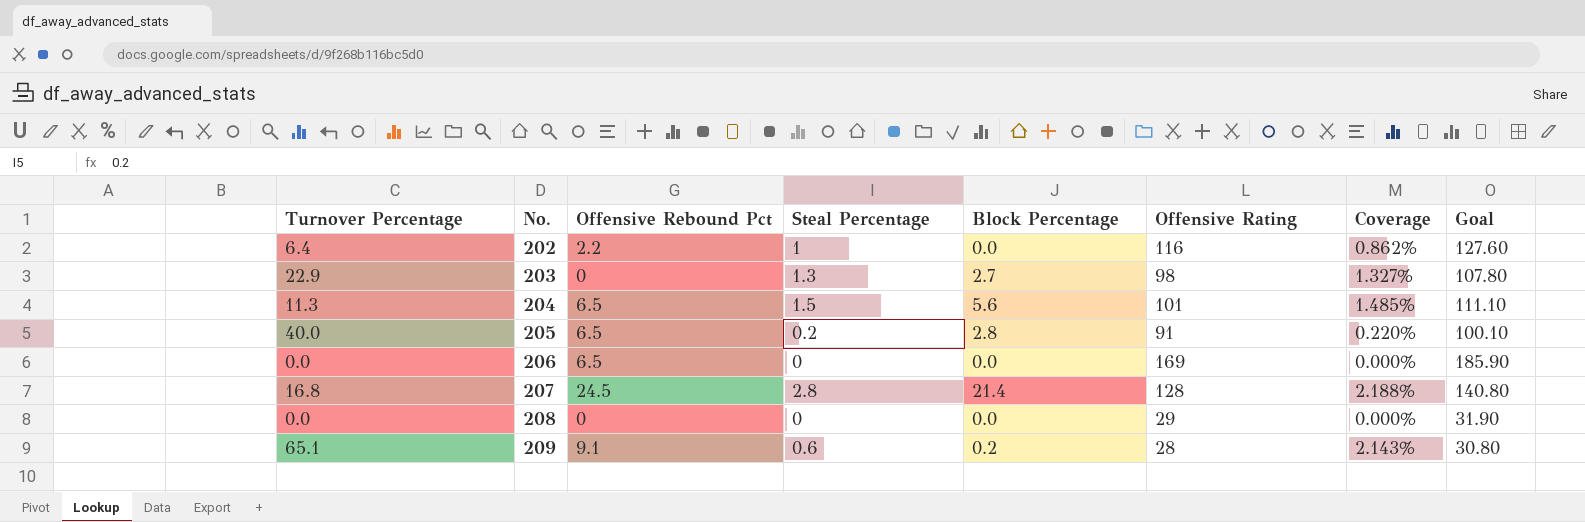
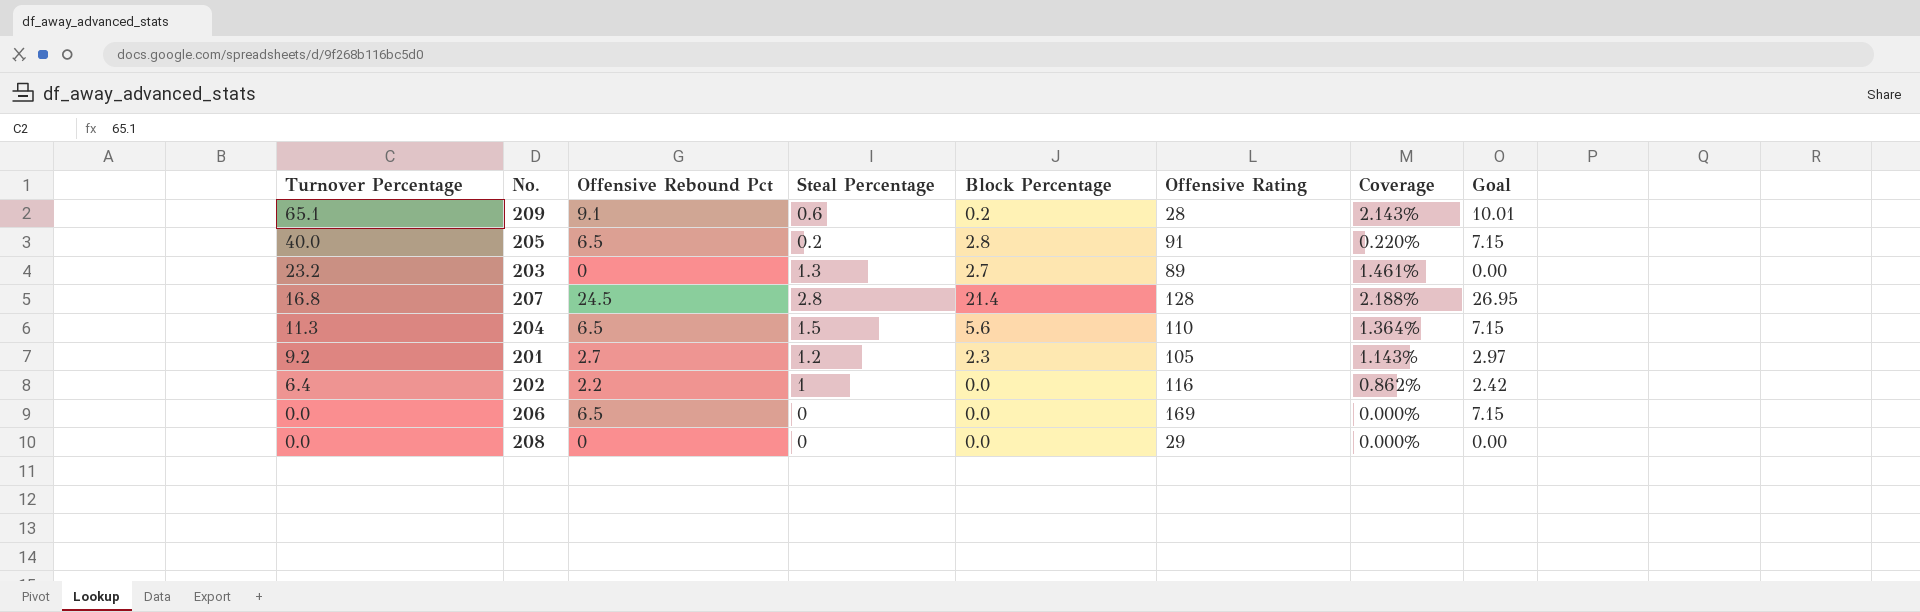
row order: No. ascending -> Turnover Percentage descending
column Goal | formula: [Offensive Rating] * 1.1 -> [Offensive Rebound Pct] * 1.1
203 | Turnover Percentage: 22.9 -> 23.2
203 | Offensive Rating: 98 -> 89
203 | Coverage: 1.327% -> 1.461%
204 | Offensive Rating: 101 -> 110
204 | Coverage: 1.485% -> 1.364%
row 201: none -> 9.2 | 2.7 | 1.2 | 2.3 | 105 | 1.143% | 2.97

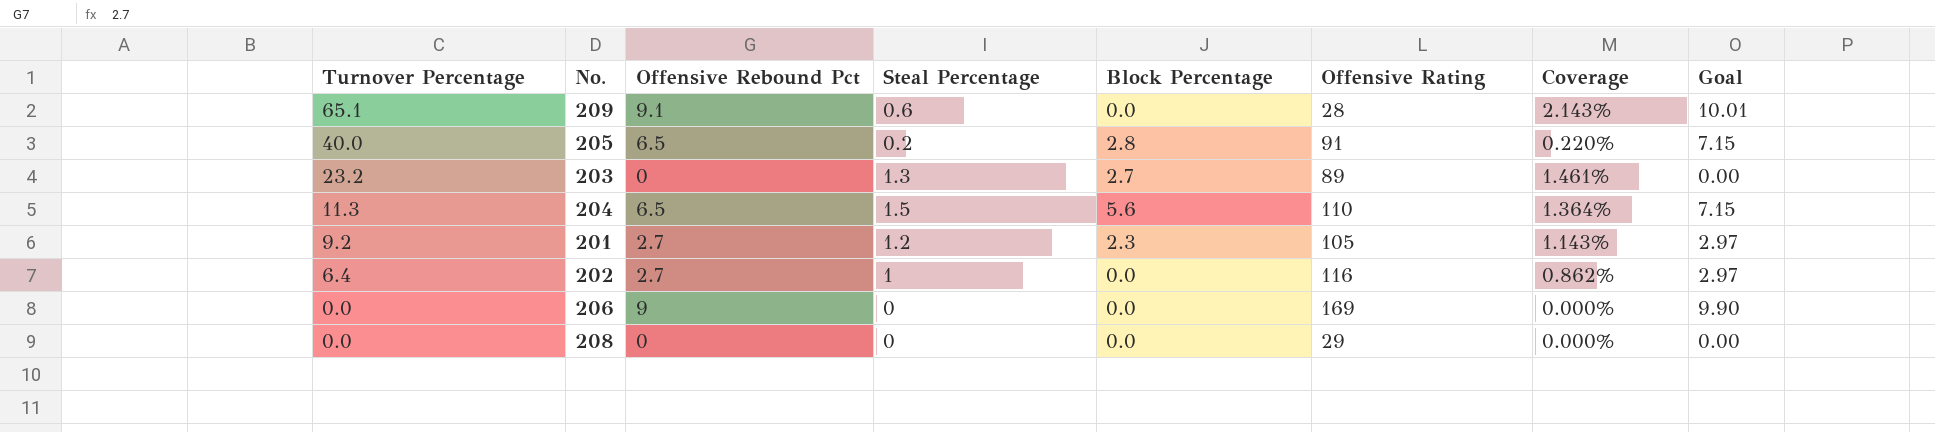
row 207: 16.8 | 24.5 | 2.8 | 21.4 | 128 | 2.188% | 26.95 -> none
209 | Block Percentage: 0.2 -> 0.0
202 | Offensive Rebound Pct: 2.2 -> 2.7
202 | Goal: 2.42 -> 2.97
206 | Offensive Rebound Pct: 6.5 -> 9
206 | Goal: 7.15 -> 9.90

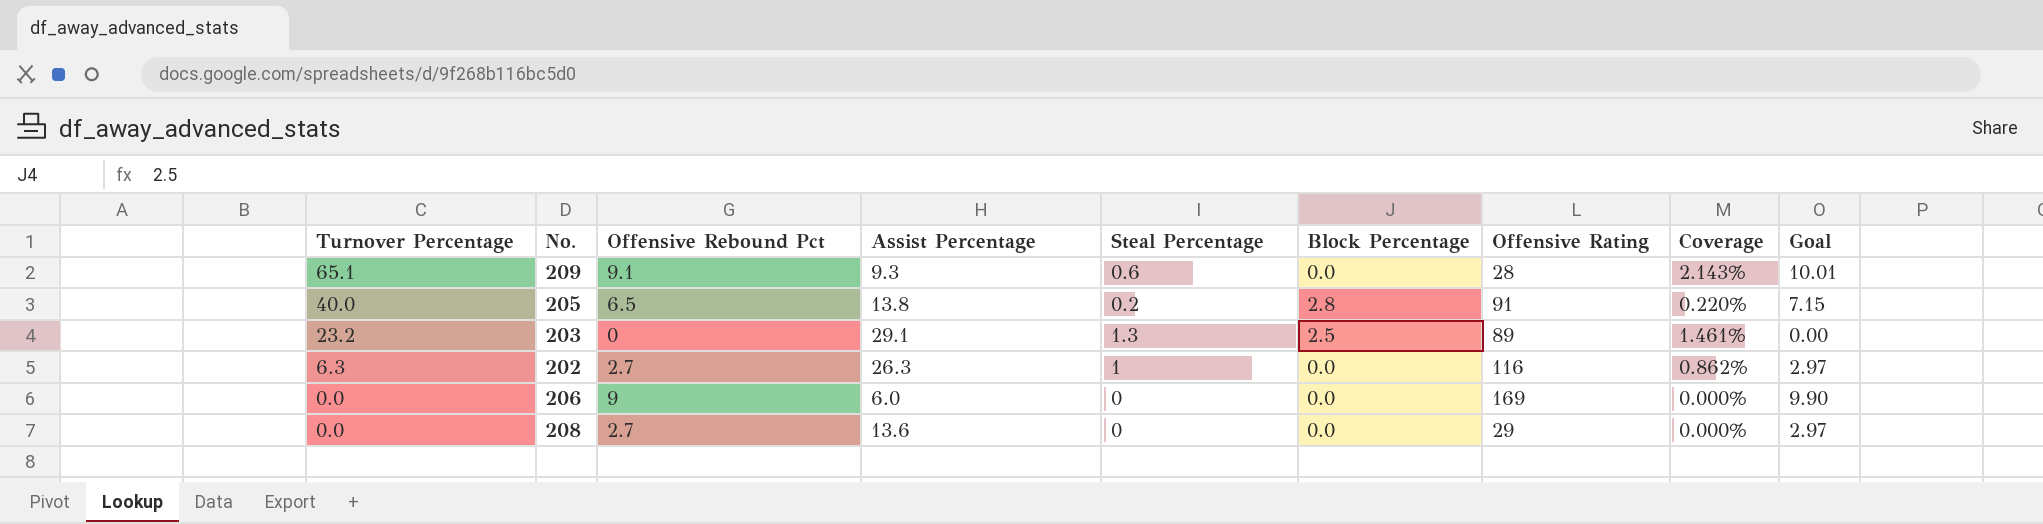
column Assist Percentage | position: none -> 4
row 204: 11.3 | 6.5 | 1.5 | 5.6 | 110 | 1.364% | 7.15 -> none
row 201: 9.2 | 2.7 | 1.2 | 2.3 | 105 | 1.143% | 2.97 -> none
203 | Block Percentage: 2.7 -> 2.5
202 | Turnover Percentage: 6.4 -> 6.3
208 | Offensive Rebound Pct: 0 -> 2.7
208 | Goal: 0.00 -> 2.97

